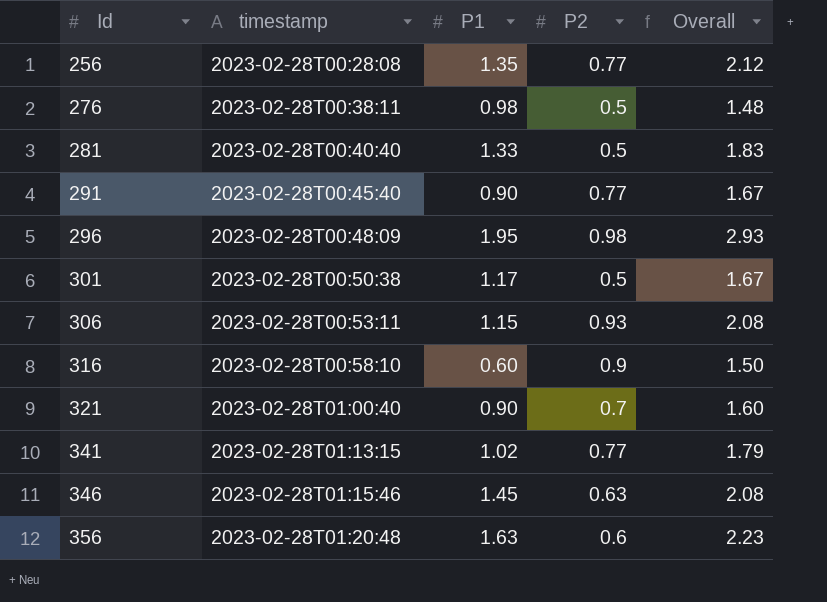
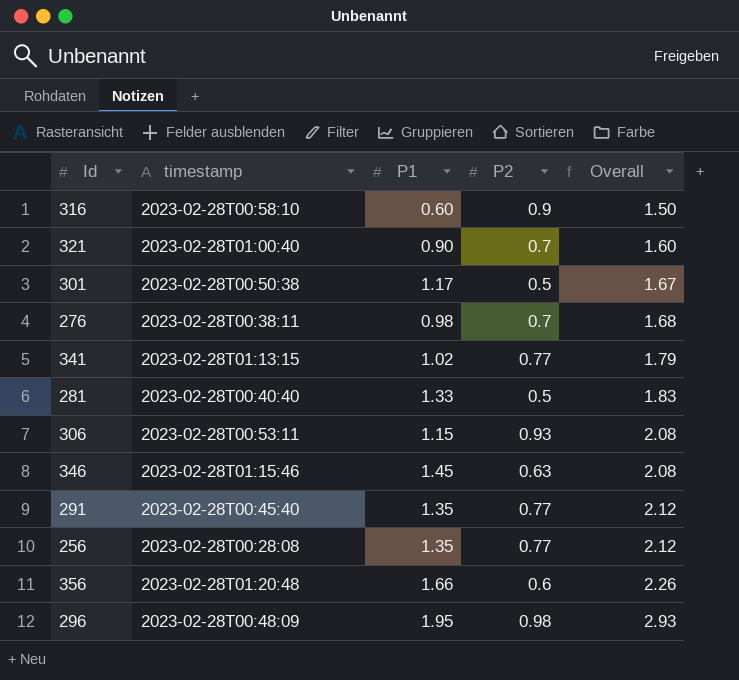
row order: Id ascending -> Overall ascending
276 | P2: 0.5 -> 0.7
276 | Overall: 1.48 -> 1.68
291 | P1: 0.90 -> 1.35
291 | Overall: 1.67 -> 2.12
356 | P1: 1.63 -> 1.66
356 | Overall: 2.23 -> 2.26

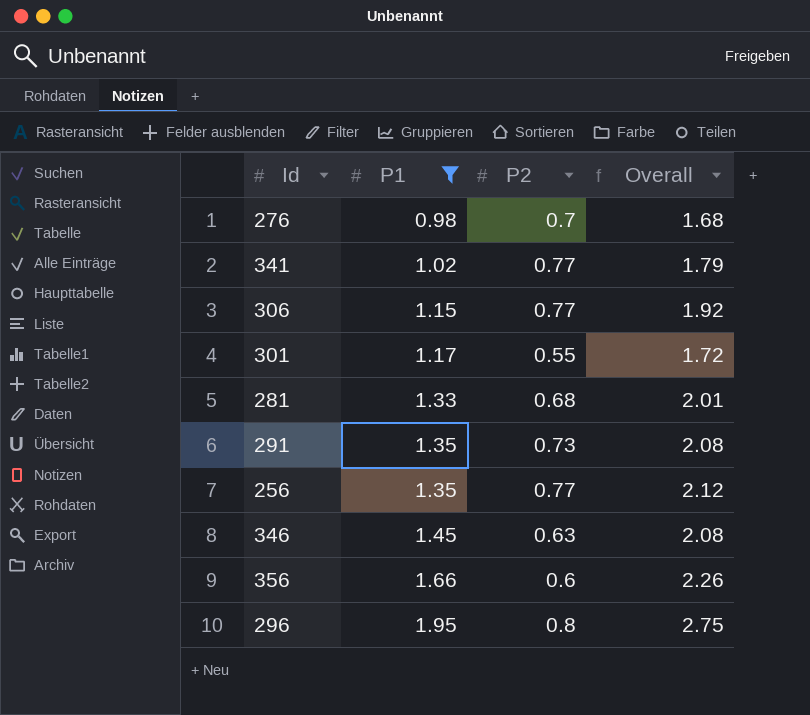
filter: none -> P1 >= 0.98
row order: Overall ascending -> P1 ascending
column timestamp | position: 2 -> none
306 | P2: 0.93 -> 0.77
306 | Overall: 2.08 -> 1.92
301 | P2: 0.5 -> 0.55
301 | Overall: 1.67 -> 1.72
281 | P2: 0.5 -> 0.68
281 | Overall: 1.83 -> 2.01
291 | P2: 0.77 -> 0.73
291 | Overall: 2.12 -> 2.08
296 | P2: 0.98 -> 0.8
296 | Overall: 2.93 -> 2.75

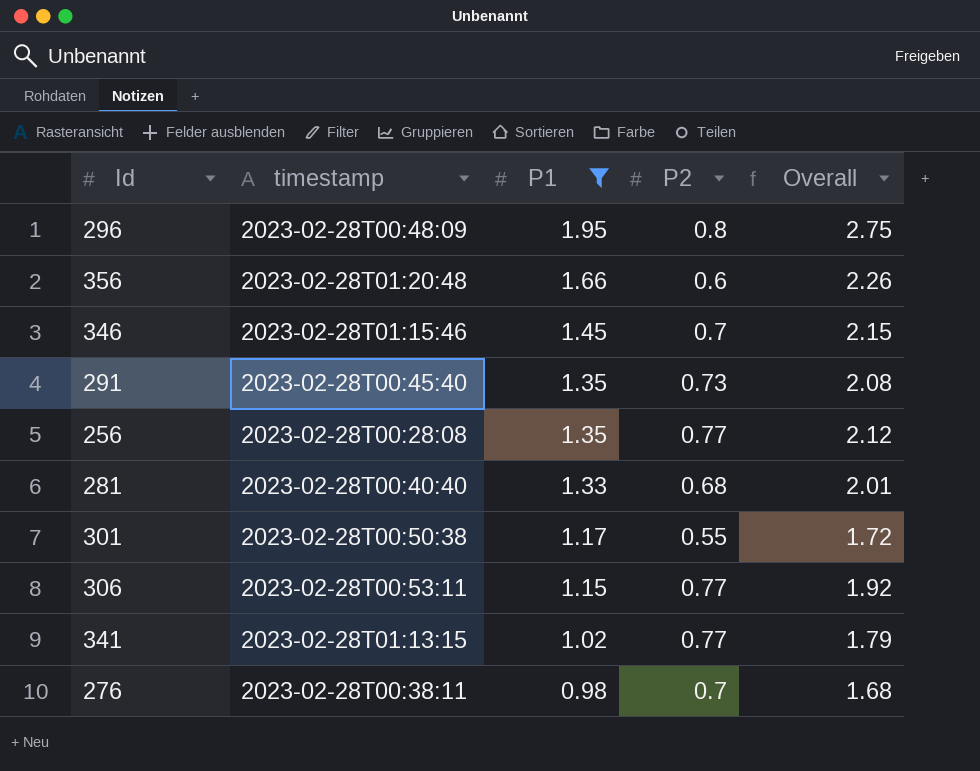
row order: P1 ascending -> P1 descending
column timestamp | position: none -> 2
346 | P2: 0.63 -> 0.7
346 | Overall: 2.08 -> 2.15

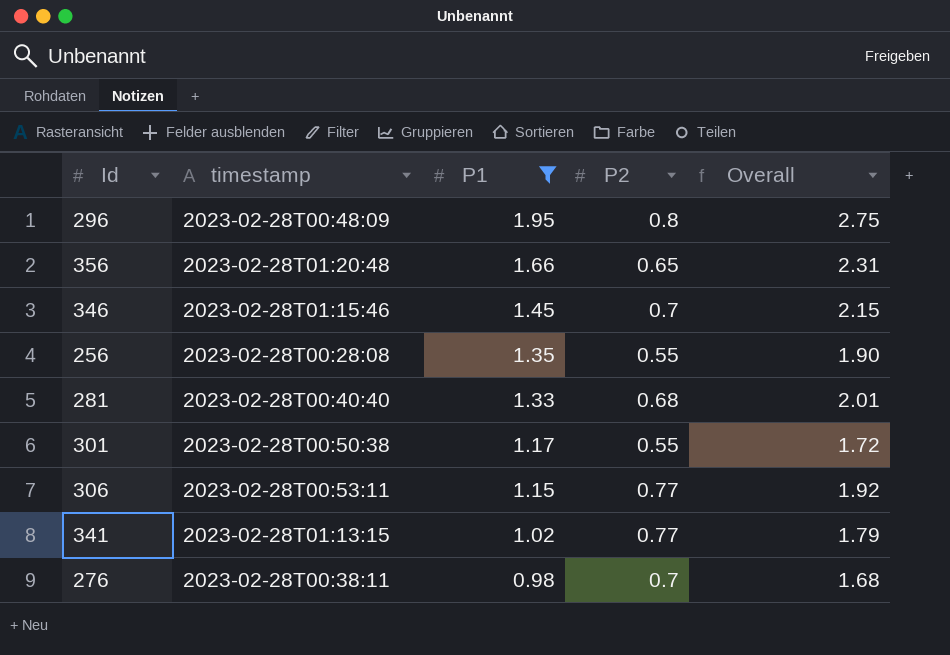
row 291: 2023-02-28T00:45:40 | 1.35 | 0.73 | 2.08 -> none
356 | P2: 0.6 -> 0.65
356 | Overall: 2.26 -> 2.31
256 | P2: 0.77 -> 0.55
256 | Overall: 2.12 -> 1.90

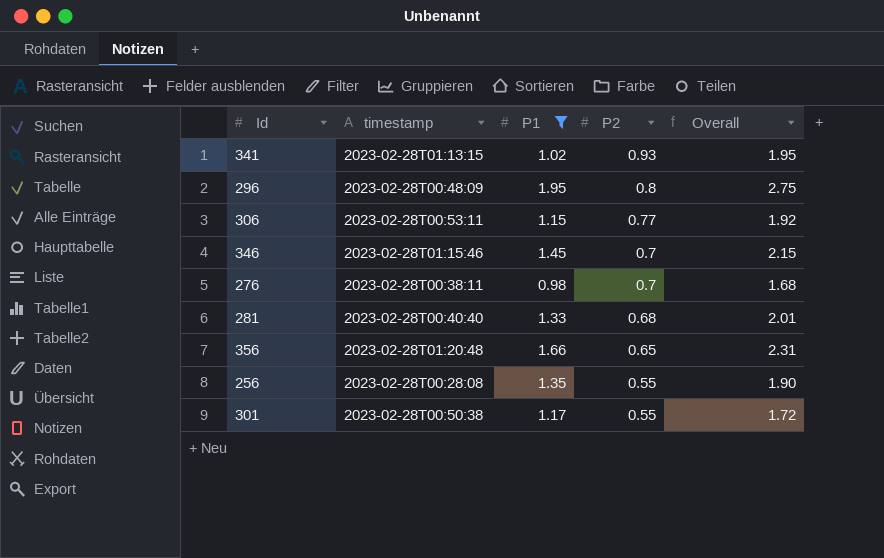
row order: P1 descending -> P2 descending
341 | P2: 0.77 -> 0.93
341 | Overall: 1.79 -> 1.95

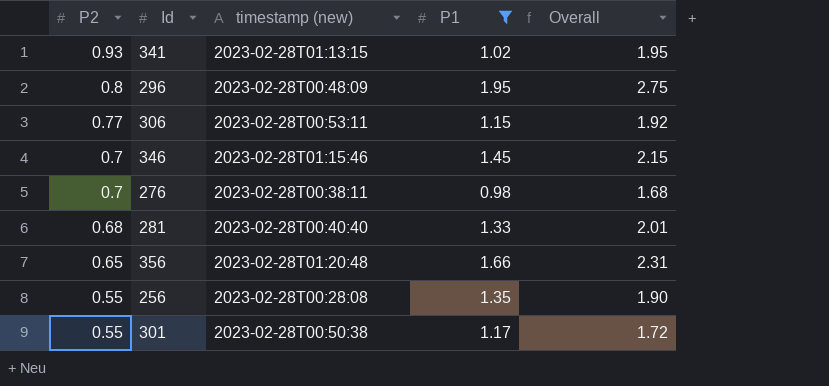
column P2 | position: 4 -> 1
column name: timestamp -> timestamp (new)

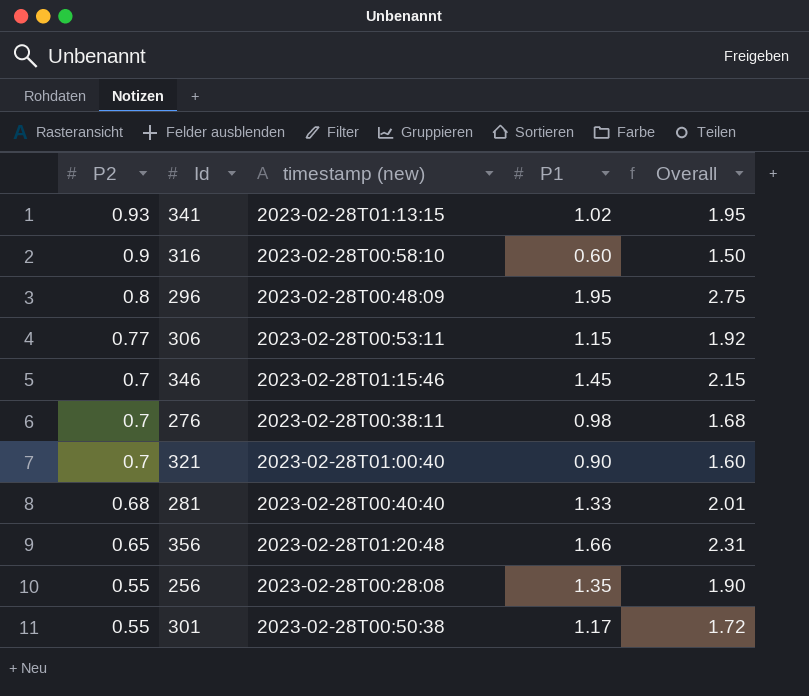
filter: P1 >= 0.98 -> none

